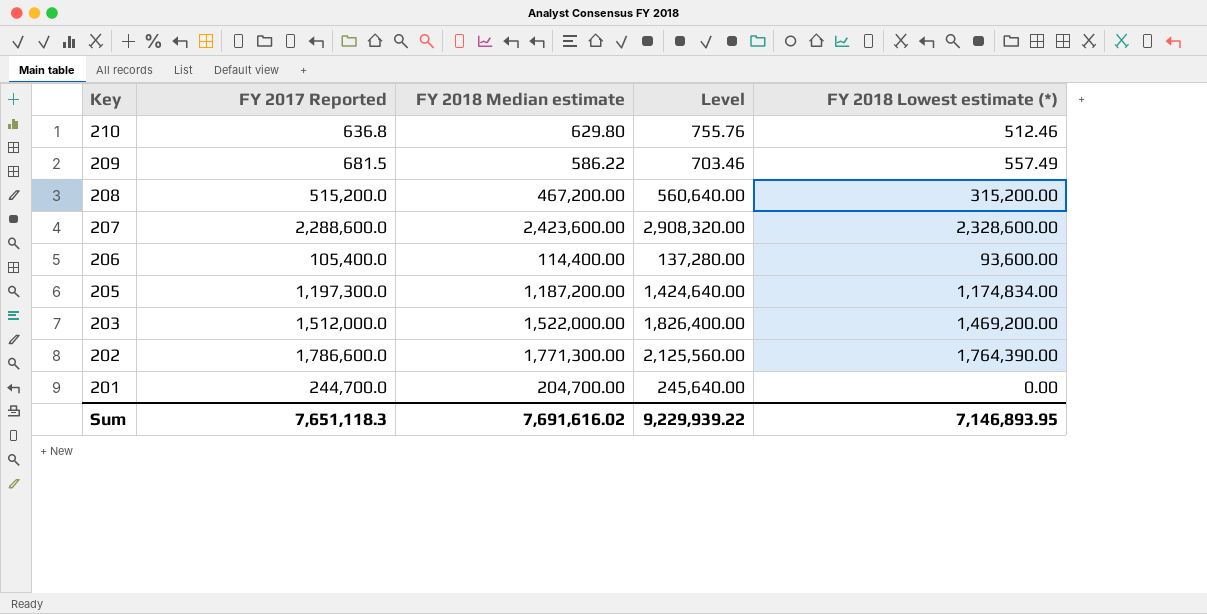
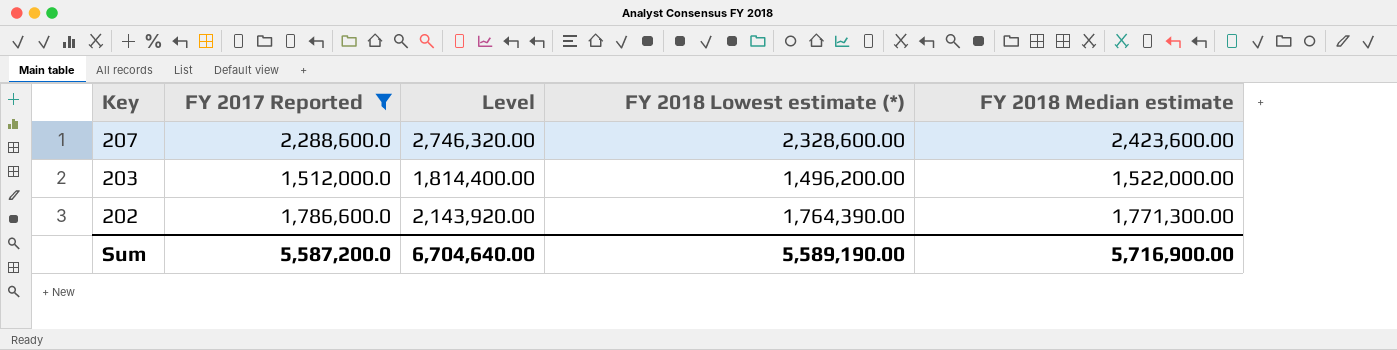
filter: none -> FY 2017 Reported >= 1,512,000.0
column Level | formula: [FY 2018 Median estimate] * 1.2 -> [FY 2017 Reported] * 1.2
column FY 2018 Median estimate | position: 3 -> 5
203 | FY 2018 Lowest estimate (*): 1,469,200.00 -> 1,496,200.00
Sum | FY 2017 Reported: 7,651,118.3 -> 5,587,200.0
Sum | Level: 9,229,939.22 -> 6,704,640.00
Sum | FY 2018 Lowest estimate (*): 7,146,893.95 -> 5,589,190.00
Sum | FY 2018 Median estimate: 7,691,616.02 -> 5,716,900.00

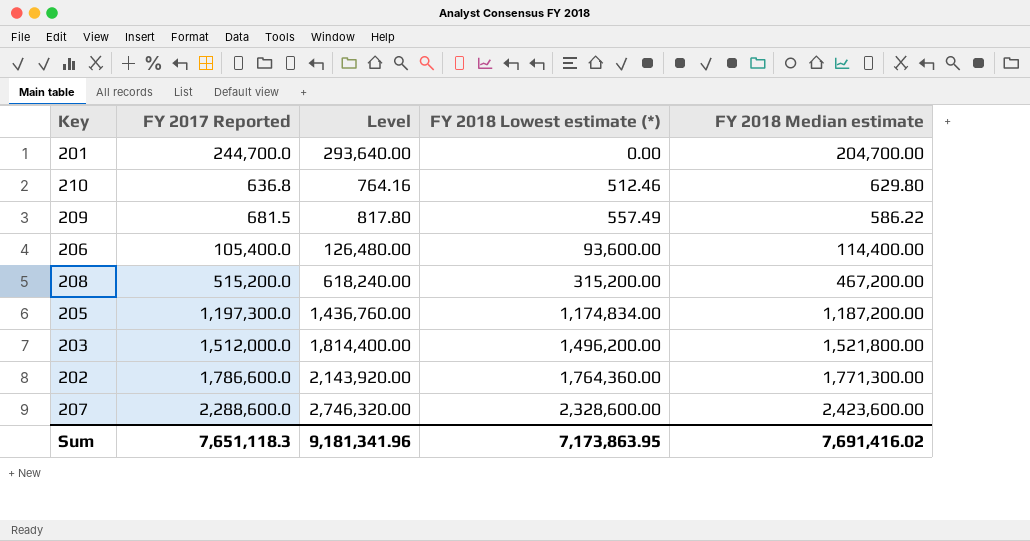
filter: FY 2017 Reported >= 1,512,000.0 -> none
row order: Key descending -> FY 2018 Lowest estimate (*) ascending
203 | FY 2018 Median estimate: 1,522,000.00 -> 1,521,800.00
202 | FY 2018 Lowest estimate (*): 1,764,390.00 -> 1,764,360.00
Sum | FY 2017 Reported: 5,587,200.0 -> 7,651,118.3
Sum | Level: 6,704,640.00 -> 9,181,341.96
Sum | FY 2018 Lowest estimate (*): 5,589,190.00 -> 7,173,863.95
Sum | FY 2018 Median estimate: 5,716,900.00 -> 7,691,416.02

